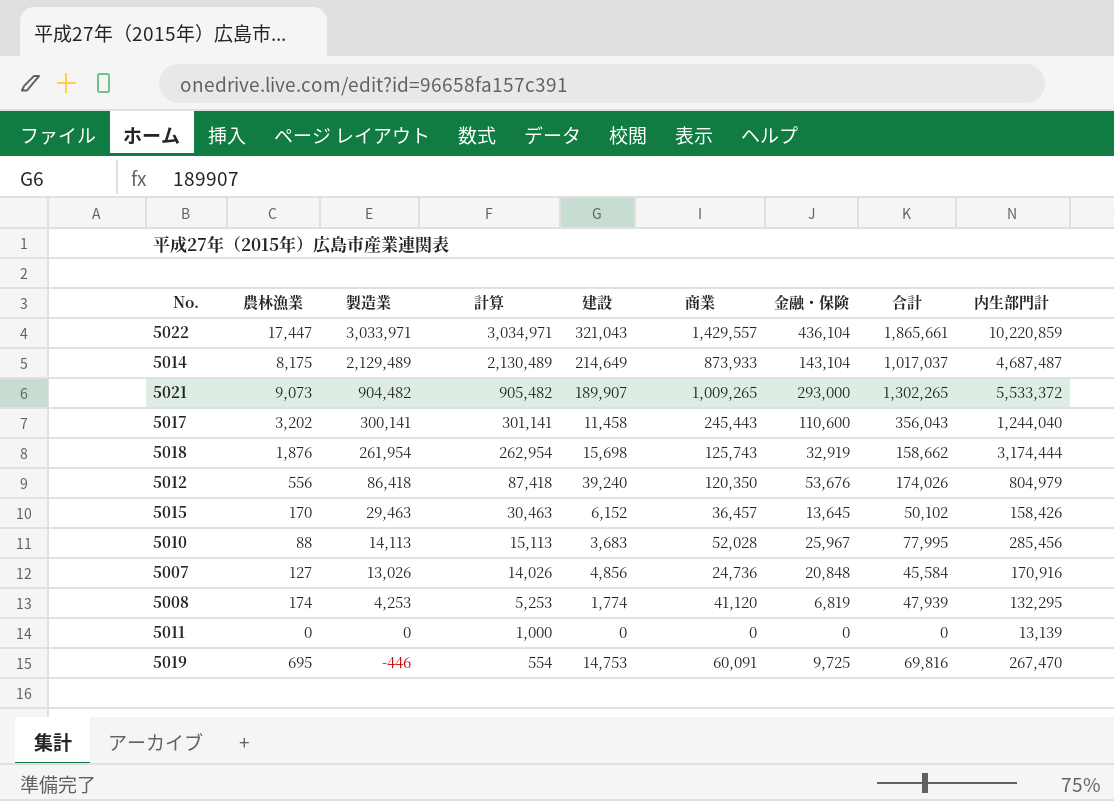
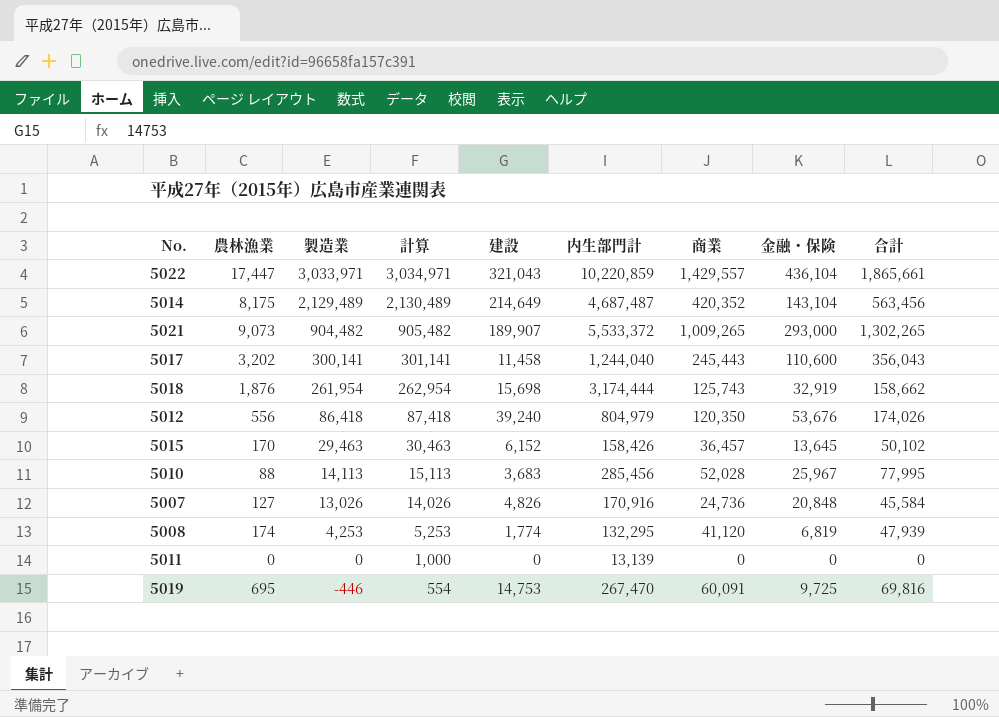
column 内生部門計 | position: 9 -> 6
5014 | 商業: 873,933 -> 420,352
5014 | 合計: 1,017,037 -> 563,456
5007 | 建設: 4,856 -> 4,826

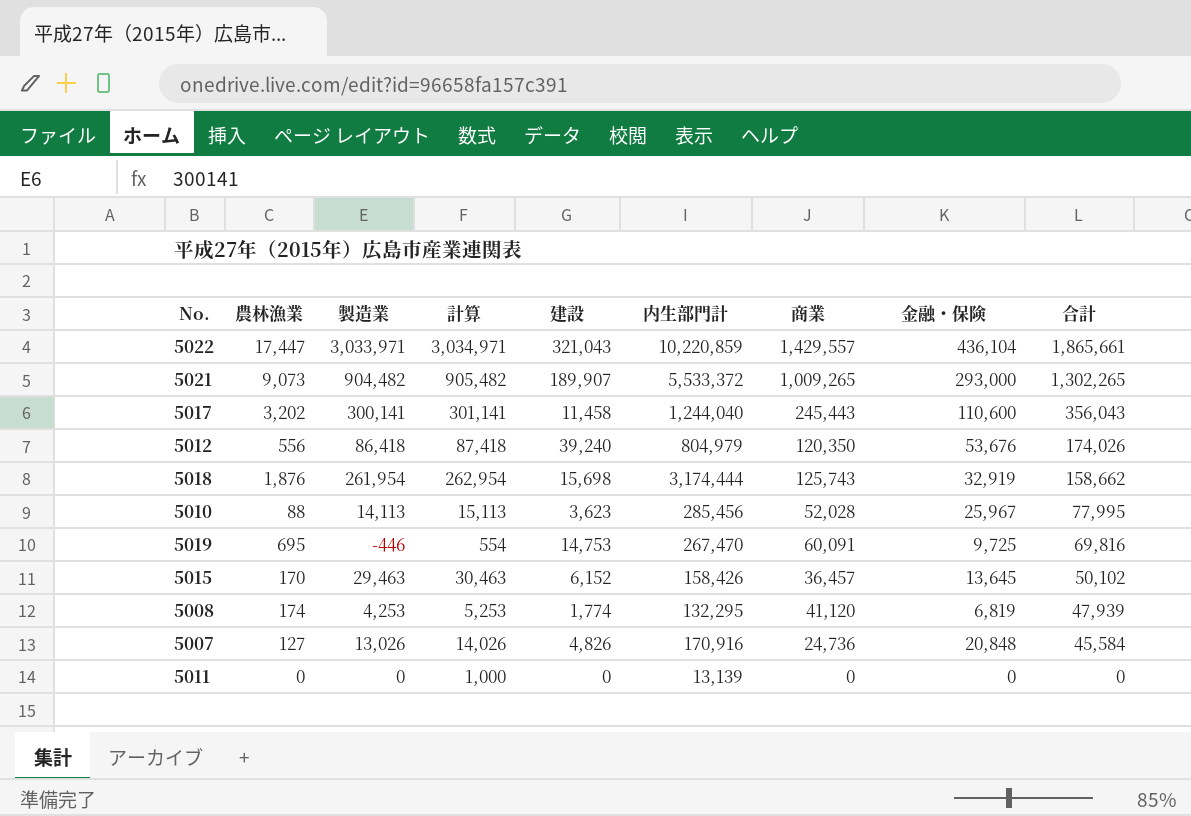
row order: 製造業 descending -> 合計 descending
row 5014: 8,175 | 2,129,489 | 2,130,489 | 214,649 | 4,687,487 | 420,352 | 143,104 | 563,456 -> none
5010 | 建設: 3,683 -> 3,623

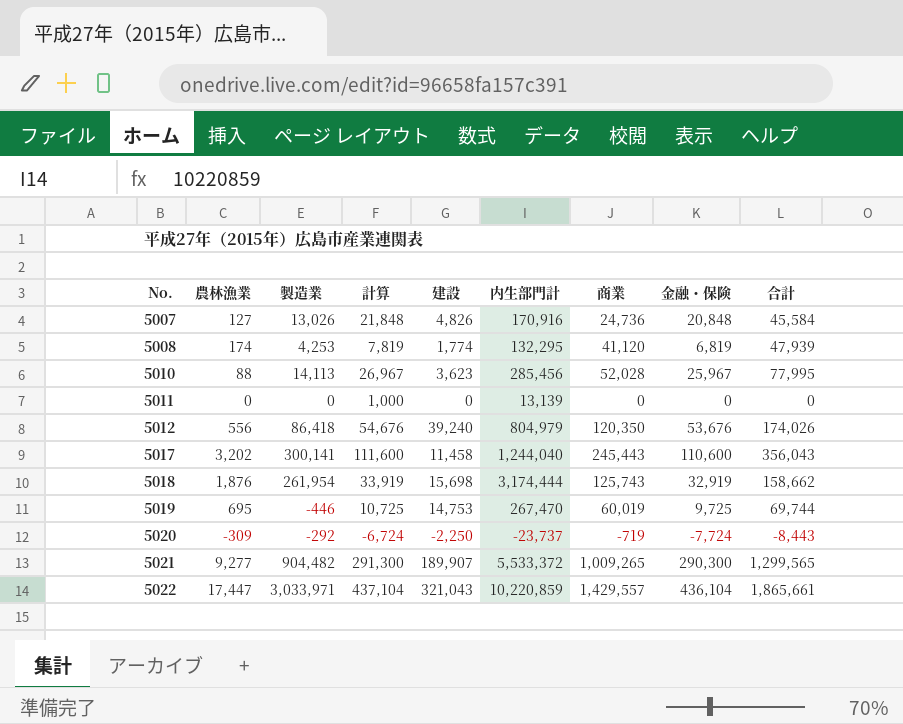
row order: 合計 descending -> No. ascending
column 計算 | formula: [製造業] + 1000 -> [金融・保険] + 1000
row 5015: 170 | 29,463 | 30,463 | 6,152 | 158,426 | 36,457 | 13,645 | 50,102 -> none
5019 | 商業: 60,091 -> 60,019
5019 | 合計: 69,816 -> 69,744
row 5020: none -> -309 | -292 | -6,724 | -2,250 | -23,737 | -719 | -7,724 | -8,443
5021 | 農林漁業: 9,073 -> 9,277
5021 | 金融・保険: 293,000 -> 290,300
5021 | 合計: 1,302,265 -> 1,299,565

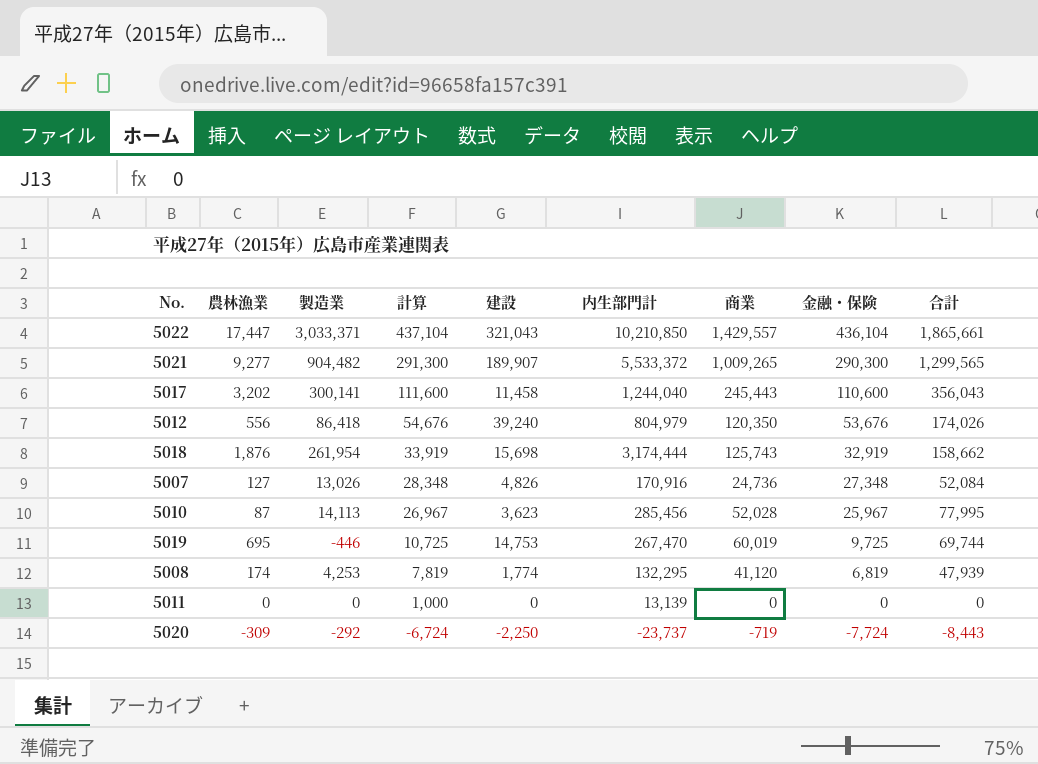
row order: No. ascending -> 計算 descending
5022 | 製造業: 3,033,971 -> 3,033,371
5022 | 内生部門計: 10,220,859 -> 10,210,850
5007 | 計算: 21,848 -> 28,348
5007 | 金融・保険: 20,848 -> 27,348
5007 | 合計: 45,584 -> 52,084
5010 | 農林漁業: 88 -> 87

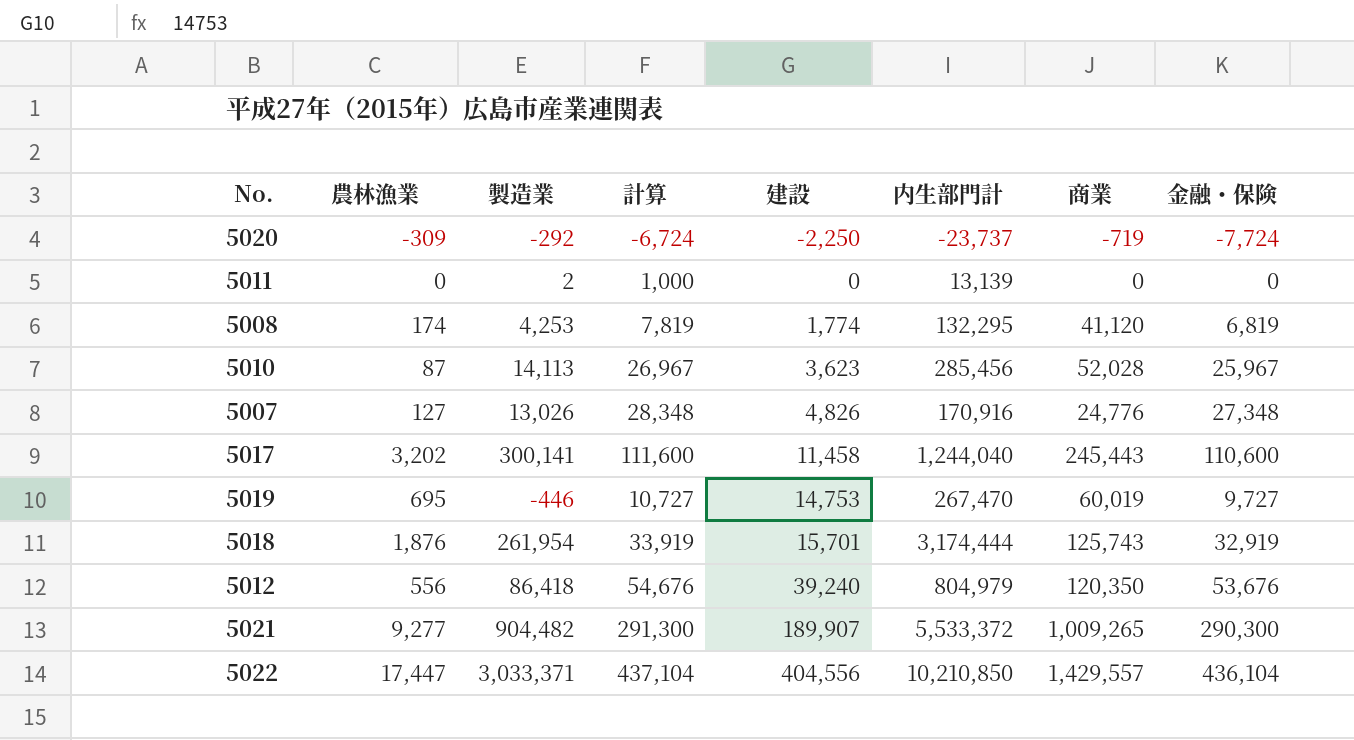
row order: 計算 descending -> 建設 ascending
column 合計 | formula: [商業] + [金融・保険] -> none
5011 | 製造業: 0 -> 2
5007 | 商業: 24,736 -> 24,776
5019 | 計算: 10,725 -> 10,727
5019 | 金融・保険: 9,725 -> 9,727
5018 | 建設: 15,698 -> 15,701
5022 | 建設: 321,043 -> 404,556

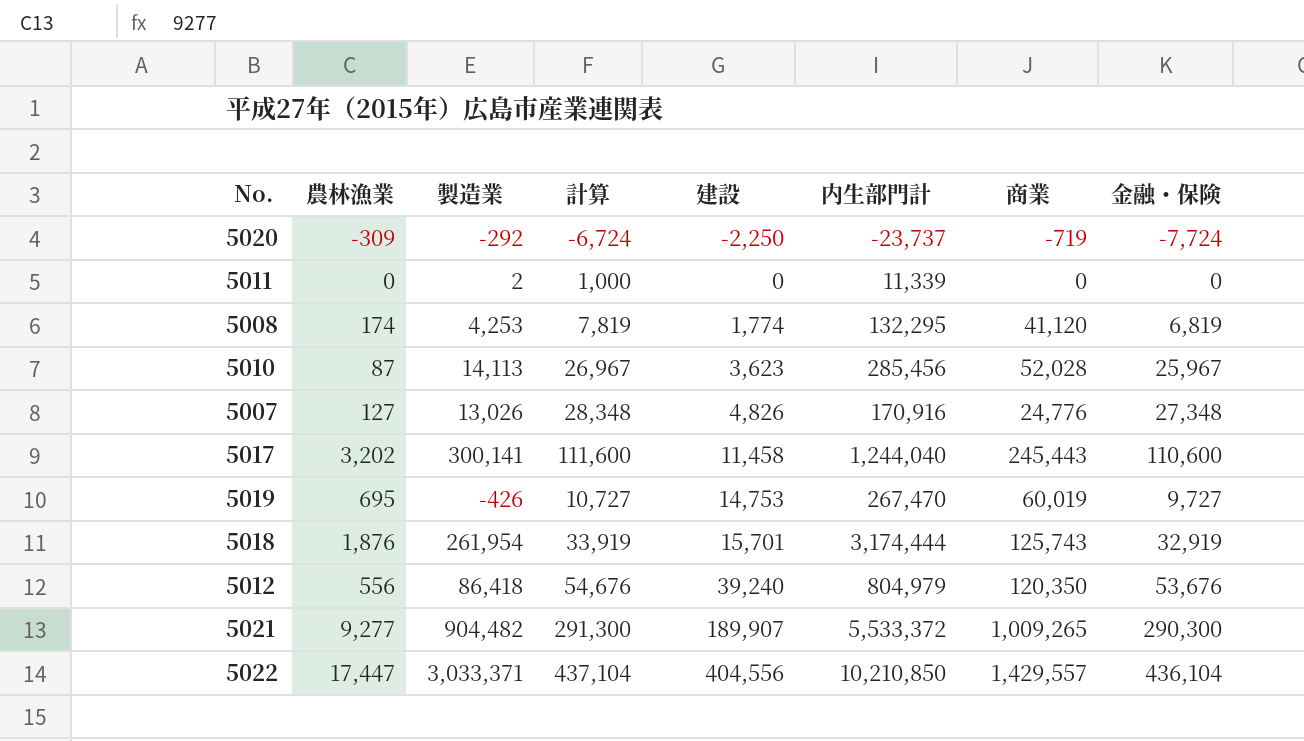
5011 | 内生部門計: 13,139 -> 11,339
5019 | 製造業: -446 -> -426

